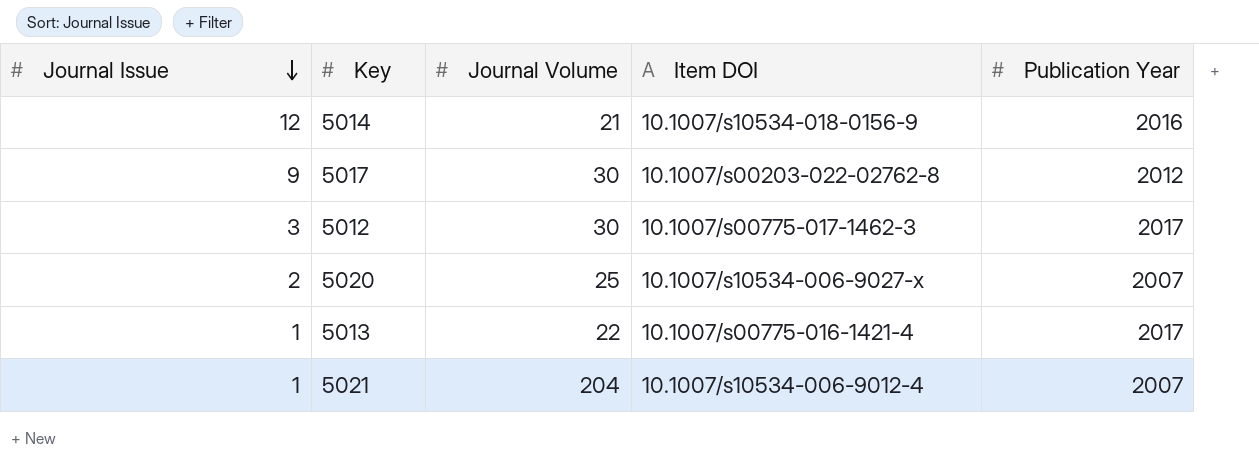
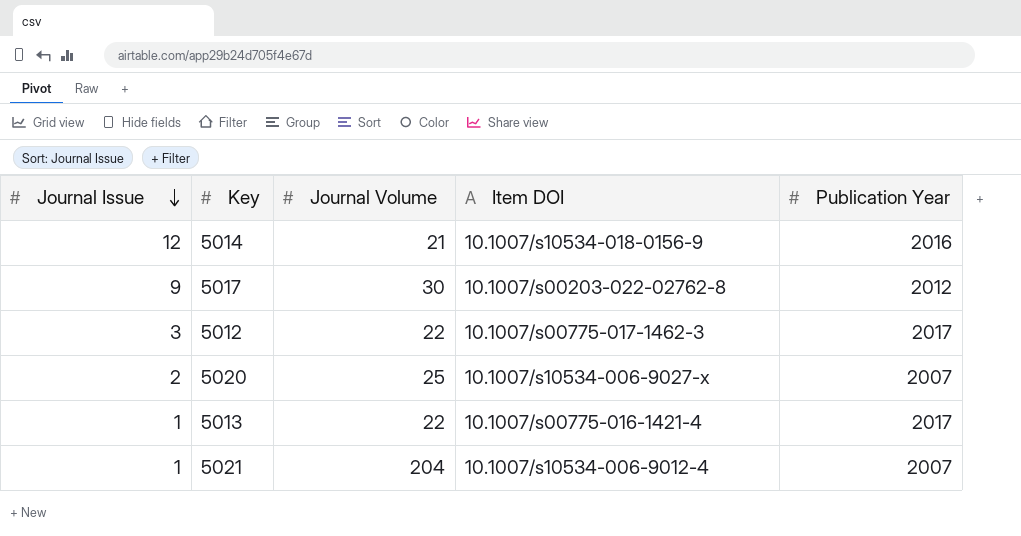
5012 | Journal Volume: 30 -> 22

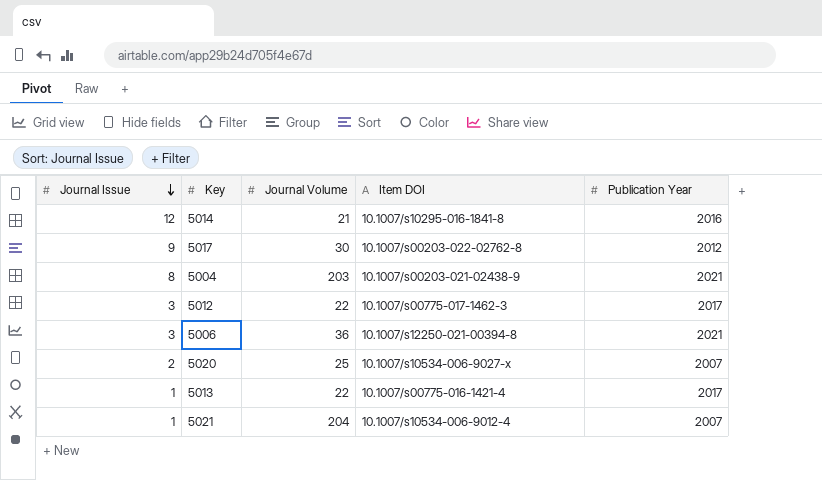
5014 | Item DOI: 10.1007/s10534-018-0156-9 -> 10.1007/s10295-016-1841-8
row 5004: none -> 8 | 203 | 10.1007/s00203-021-02438-9 | 2021
row 5006: none -> 3 | 36 | 10.1007/s12250-021-00394-8 | 2021

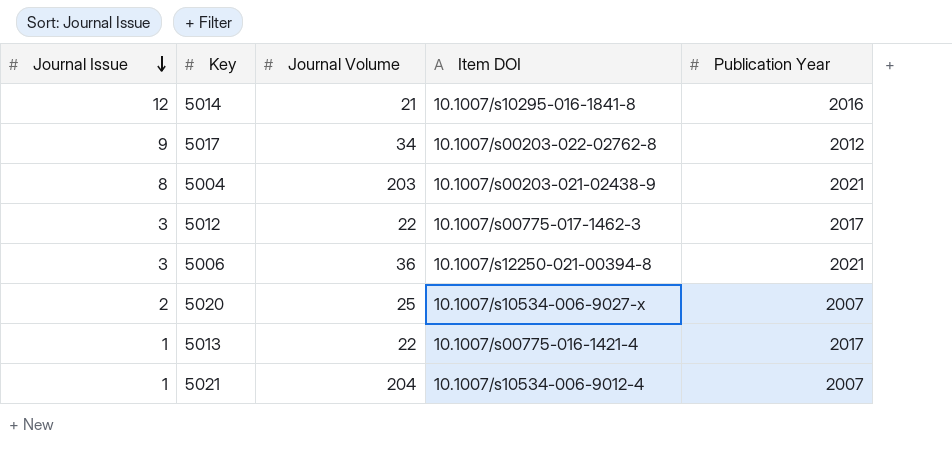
5017 | Journal Volume: 30 -> 34

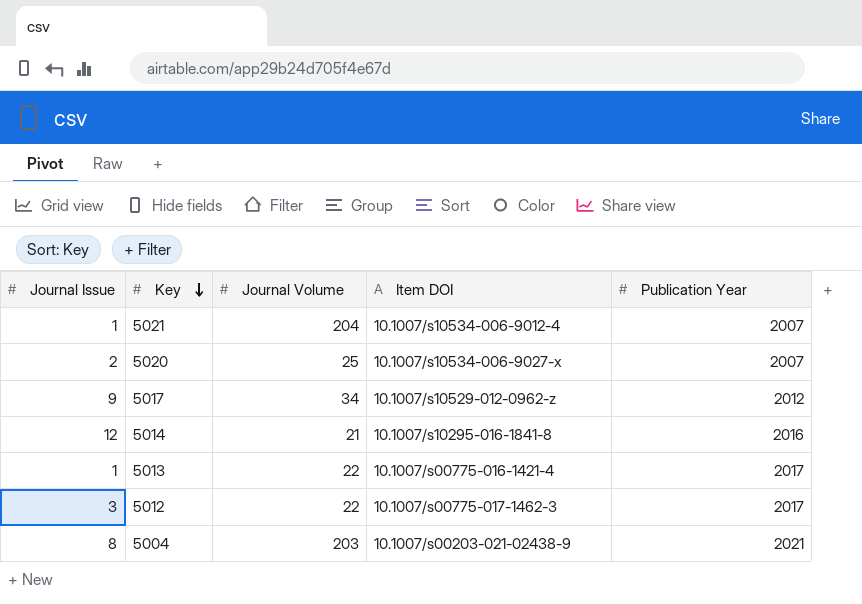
row order: Journal Issue descending -> Key descending
row 5006: 3 | 36 | 10.1007/s12250-021-00394-8 | 2021 -> none
5017 | Item DOI: 10.1007/s00203-022-02762-8 -> 10.1007/s10529-012-0962-z

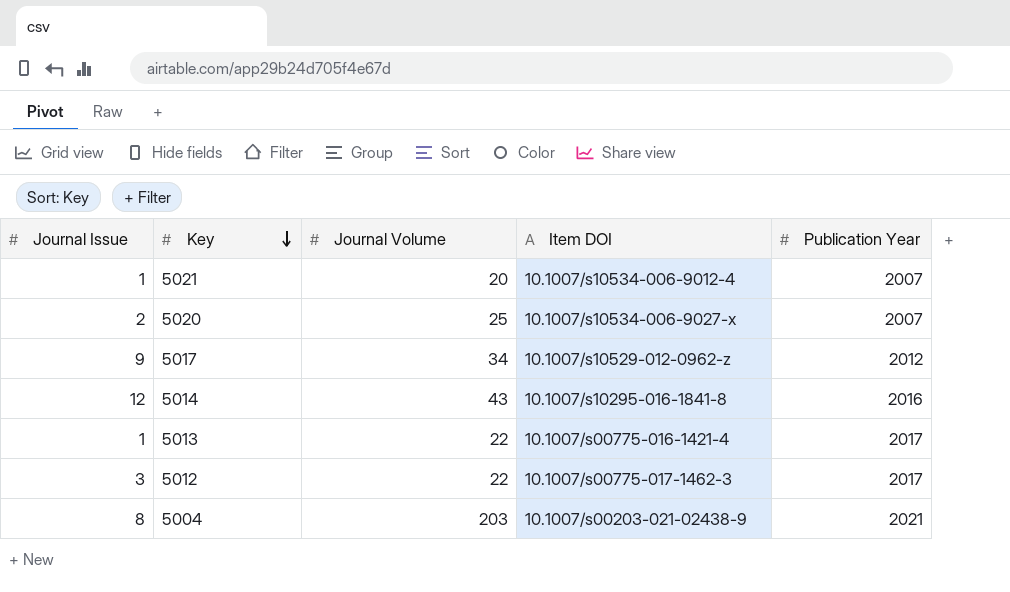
5021 | Journal Volume: 204 -> 20
5014 | Journal Volume: 21 -> 43

